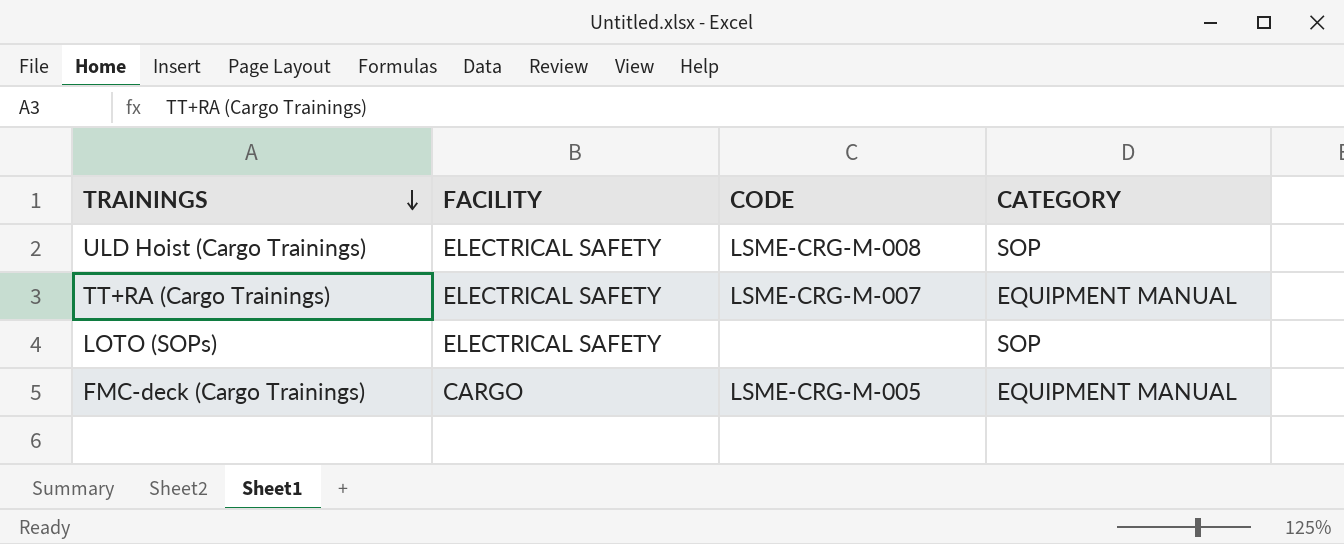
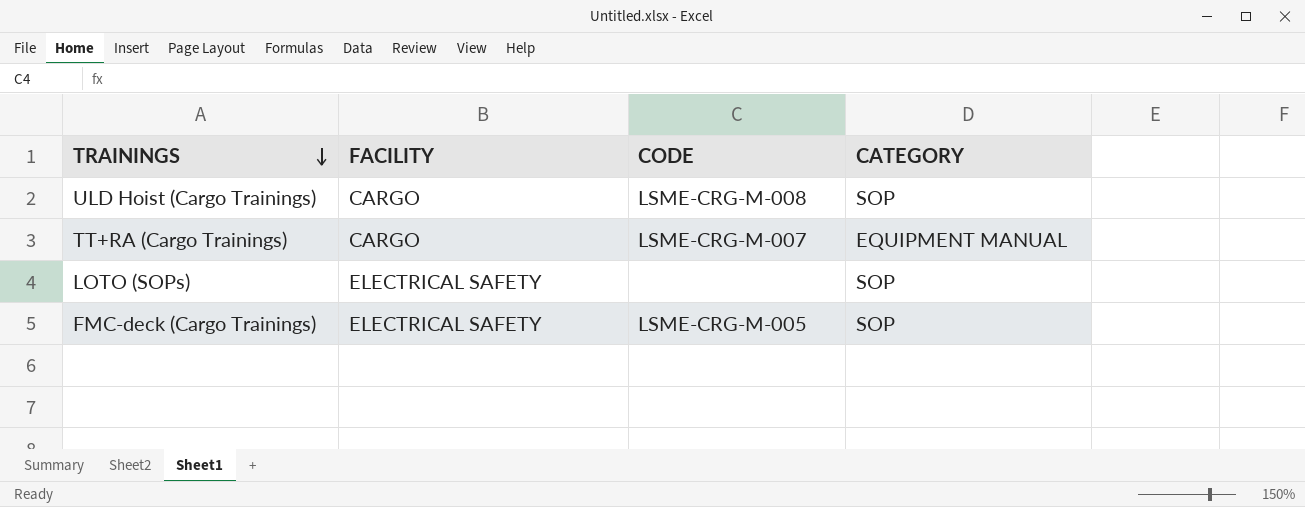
ULD Hoist (Cargo Trainings) | FACILITY: ELECTRICAL SAFETY -> CARGO
TT+RA (Cargo Trainings) | FACILITY: ELECTRICAL SAFETY -> CARGO
FMC-deck (Cargo Trainings) | FACILITY: CARGO -> ELECTRICAL SAFETY
FMC-deck (Cargo Trainings) | CATEGORY: EQUIPMENT MANUAL -> SOP

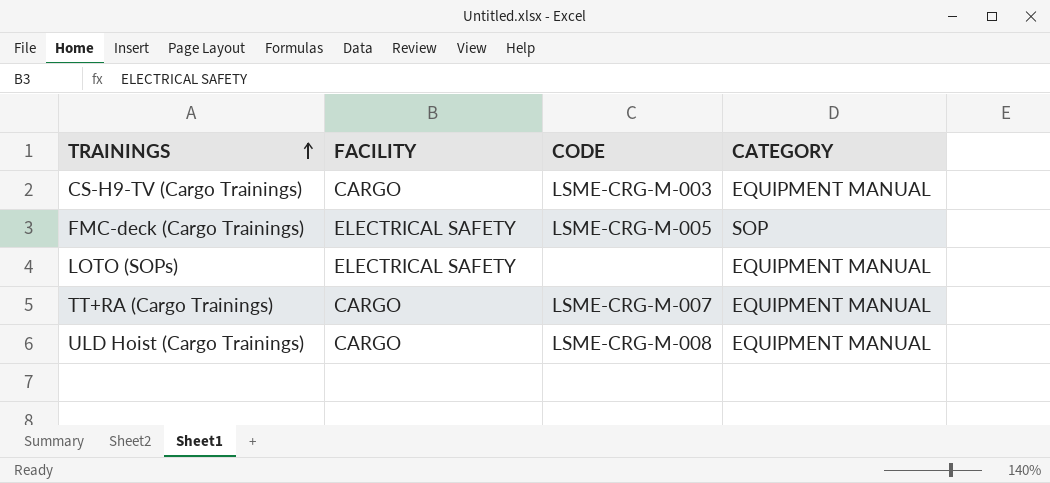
row order: TRAININGS descending -> TRAININGS ascending
row CS-H9-TV (Cargo Trainings): none -> CARGO | LSME-CRG-M-003 | EQUIPMENT MANUAL
LOTO (SOPs) | CATEGORY: SOP -> EQUIPMENT MANUAL
ULD Hoist (Cargo Trainings) | CATEGORY: SOP -> EQUIPMENT MANUAL

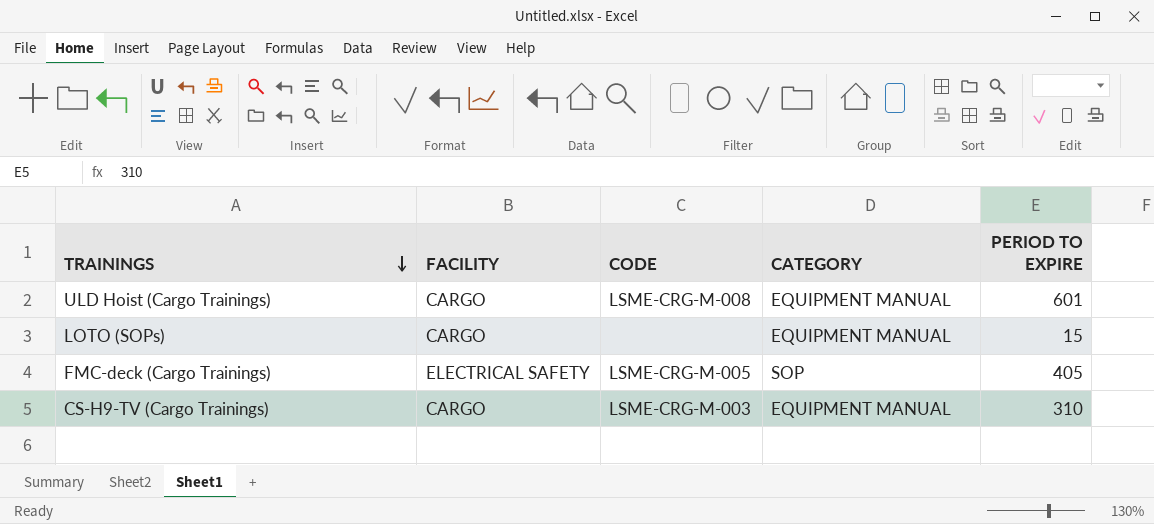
row order: TRAININGS ascending -> TRAININGS descending
column PERIOD TO EXPIRE | position: none -> 5
row TT+RA (Cargo Trainings): CARGO | LSME-CRG-M-007 | EQUIPMENT MANUAL -> none
LOTO (SOPs) | FACILITY: ELECTRICAL SAFETY -> CARGO

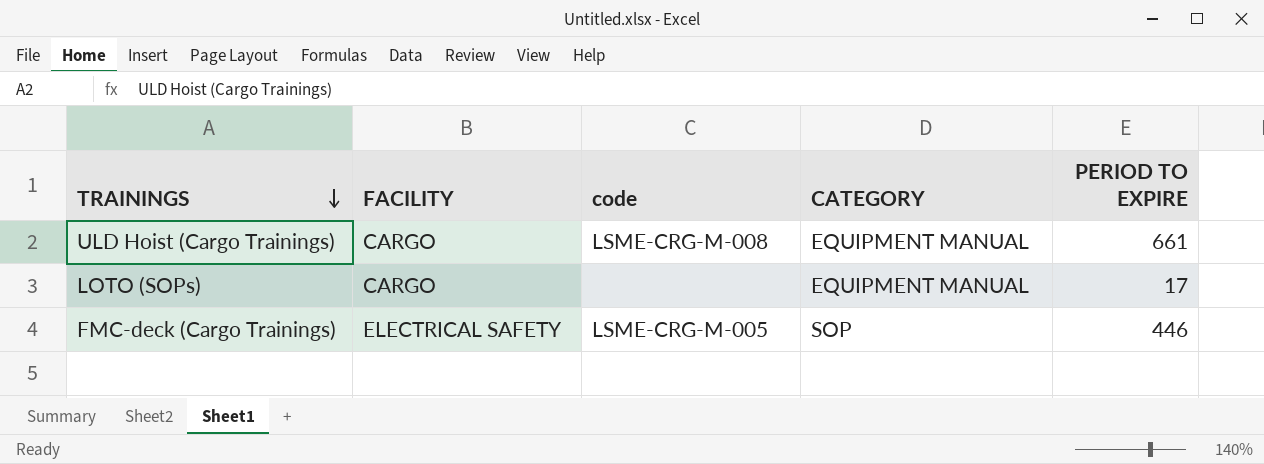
column name: CODE -> code
row CS-H9-TV (Cargo Trainings): CARGO | LSME-CRG-M-003 | EQUIPMENT MANUAL | 310 -> none
ULD Hoist (Cargo Trainings) | PERIOD TO EXPIRE: 601 -> 661
LOTO (SOPs) | PERIOD TO EXPIRE: 15 -> 17
FMC-deck (Cargo Trainings) | PERIOD TO EXPIRE: 405 -> 446

